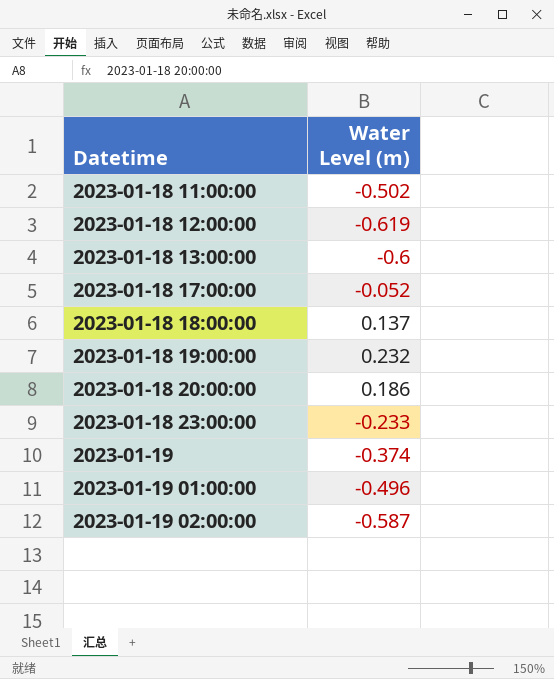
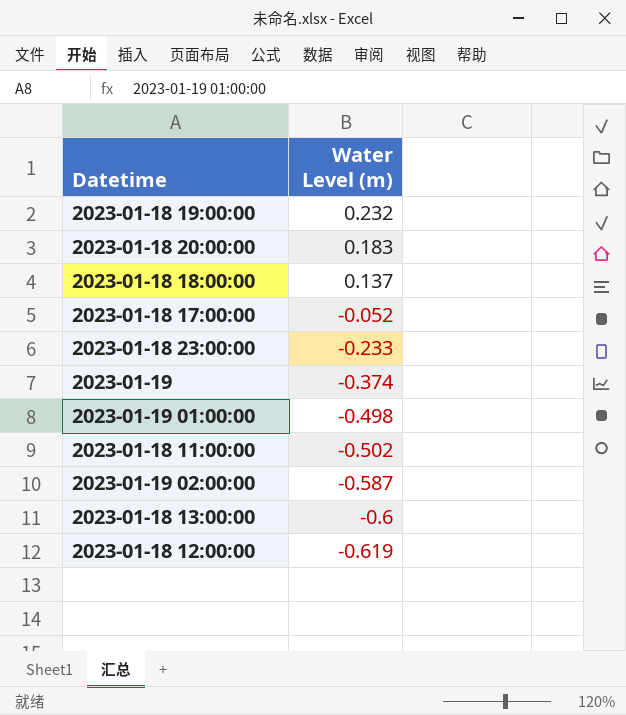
row order: Datetime ascending -> Water Level (m) descending
2023-01-18 20:00:00 | Water Level (m): 0.186 -> 0.183
2023-01-19 01:00:00 | Water Level (m): -0.496 -> -0.498

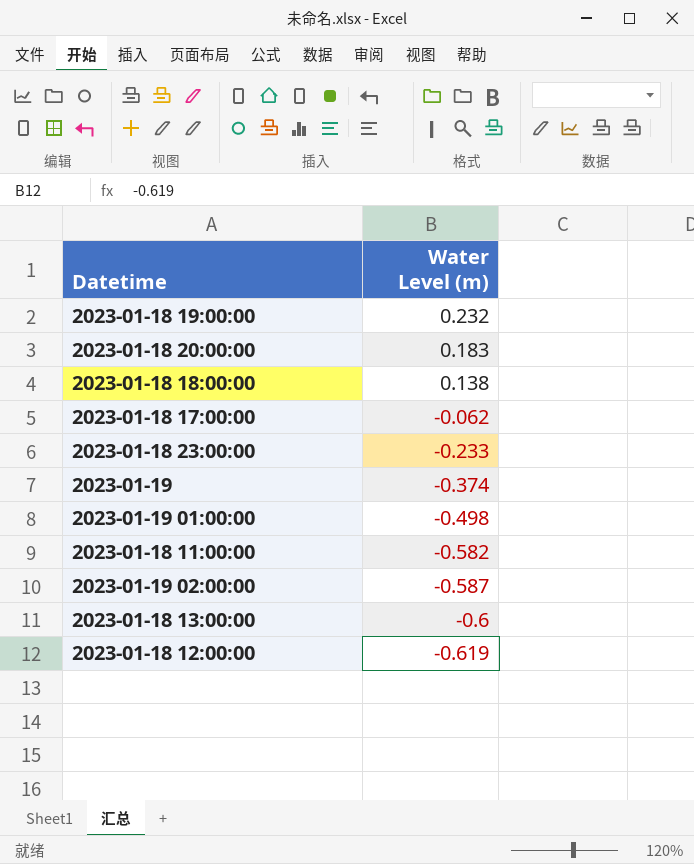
2023-01-18 18:00:00 | Water Level (m): 0.137 -> 0.138
2023-01-18 17:00:00 | Water Level (m): -0.052 -> -0.062
2023-01-18 11:00:00 | Water Level (m): -0.502 -> -0.582

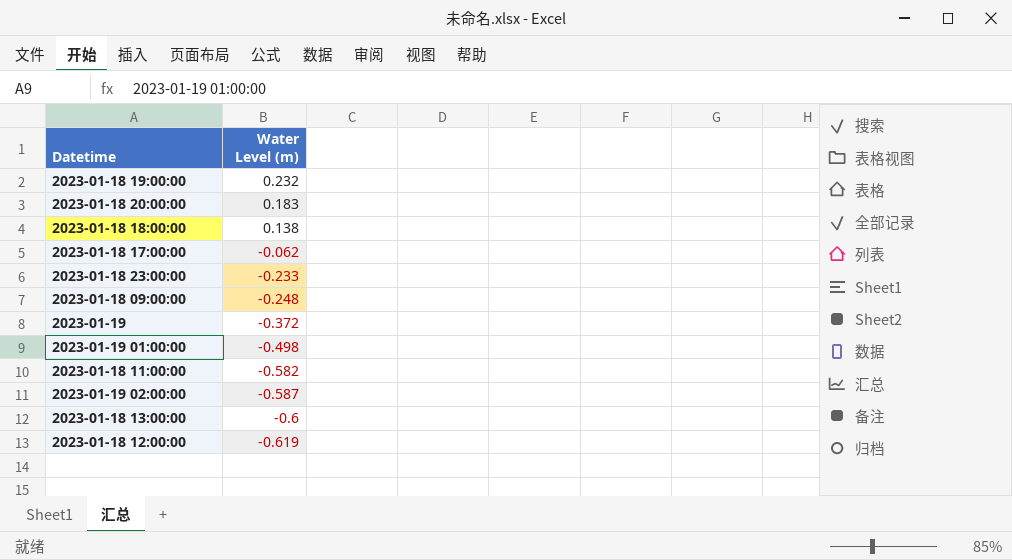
row 2023-01-18 09:00:00: none -> -0.248
2023-01-19 | Water Level (m): -0.374 -> -0.372

